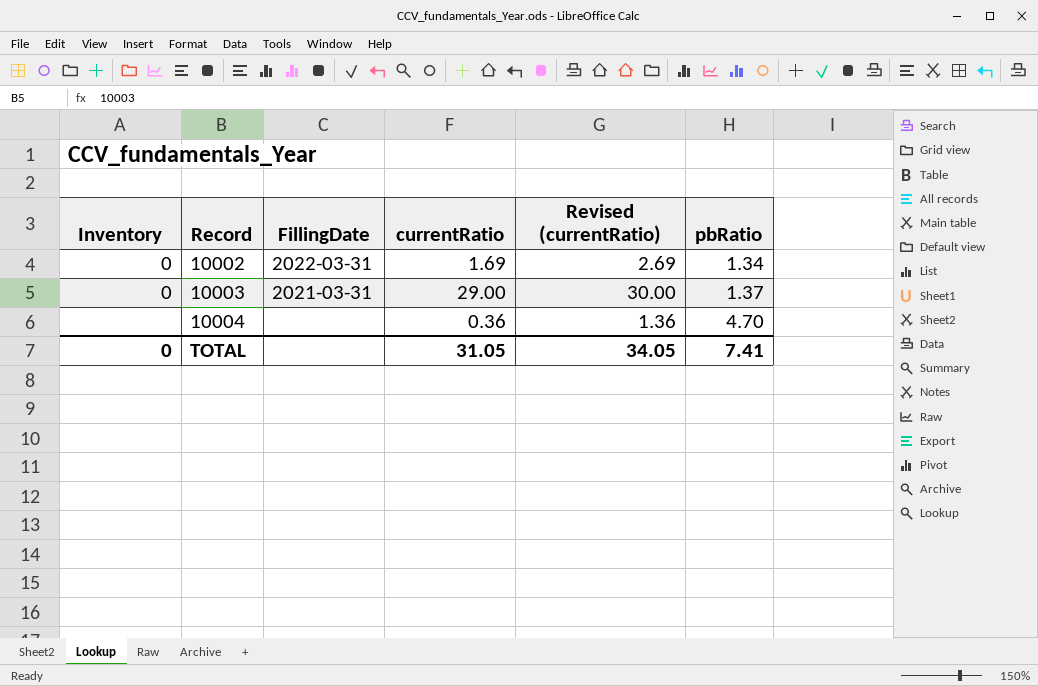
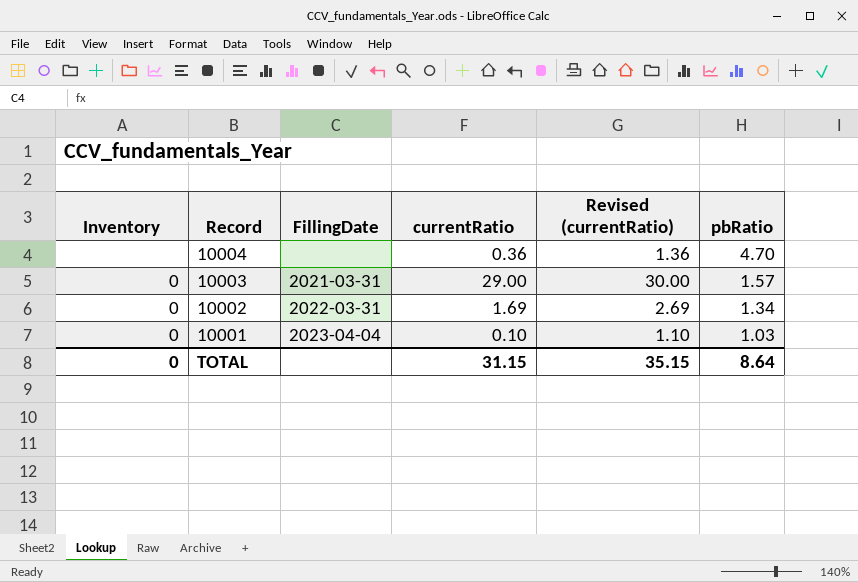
row order: Record ascending -> Record descending
10003 | pbRatio: 1.37 -> 1.57
row 10001: none -> 0 | 2023-04-04 | 0.10 | 1.10 | 1.03
TOTAL | currentRatio: 31.05 -> 31.15
TOTAL | Revised (currentRatio): 34.05 -> 35.15
TOTAL | pbRatio: 7.41 -> 8.64

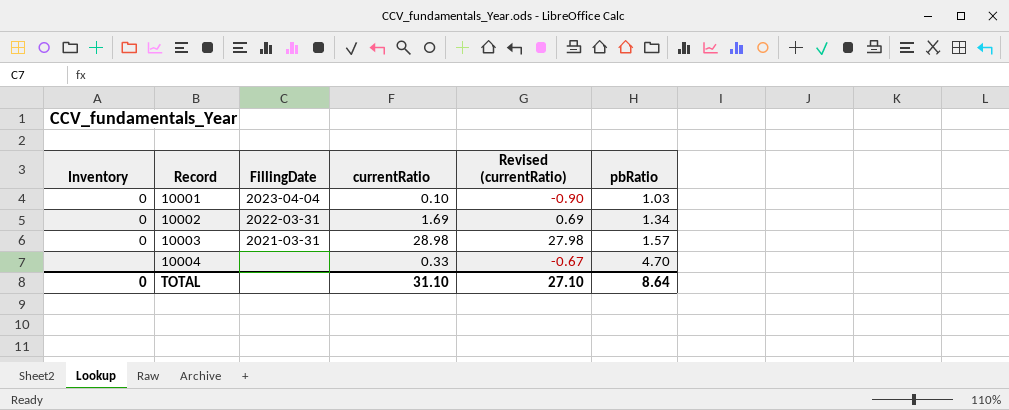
row order: Record descending -> Record ascending
column Revised (currentRatio) | formula: [currentRatio] + 1 -> [currentRatio] - 1
10003 | currentRatio: 29.00 -> 28.98
10004 | currentRatio: 0.36 -> 0.33
TOTAL | currentRatio: 31.15 -> 31.10
TOTAL | Revised (currentRatio): 35.15 -> 27.10

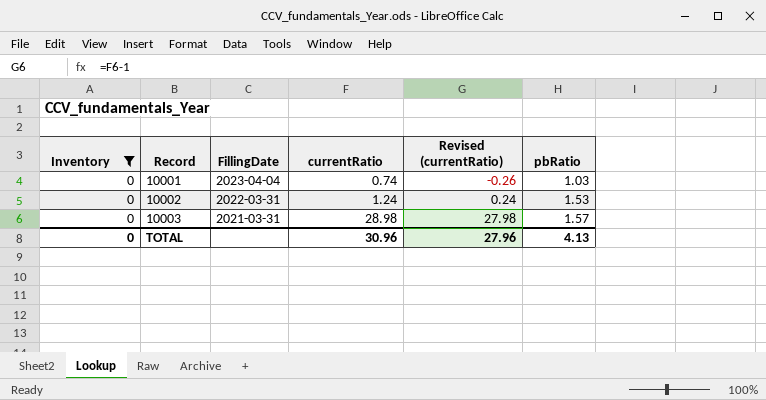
filter: none -> Inventory = 0
10001 | currentRatio: 0.10 -> 0.74
10001 | Revised (currentRatio): -0.90 -> -0.26
10002 | currentRatio: 1.69 -> 1.24
10002 | Revised (currentRatio): 0.69 -> 0.24
10002 | pbRatio: 1.34 -> 1.53
TOTAL | currentRatio: 31.10 -> 30.96
TOTAL | Revised (currentRatio): 27.10 -> 27.96
TOTAL | pbRatio: 8.64 -> 4.13

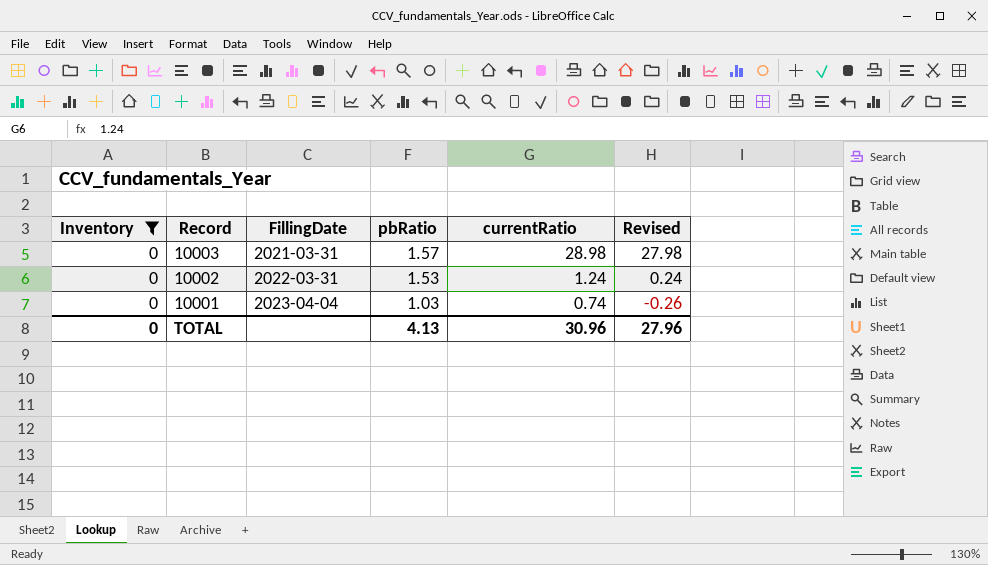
row order: Record ascending -> Record descending
column pbRatio | position: 6 -> 4
column name: Revised (currentRatio) -> Revised

